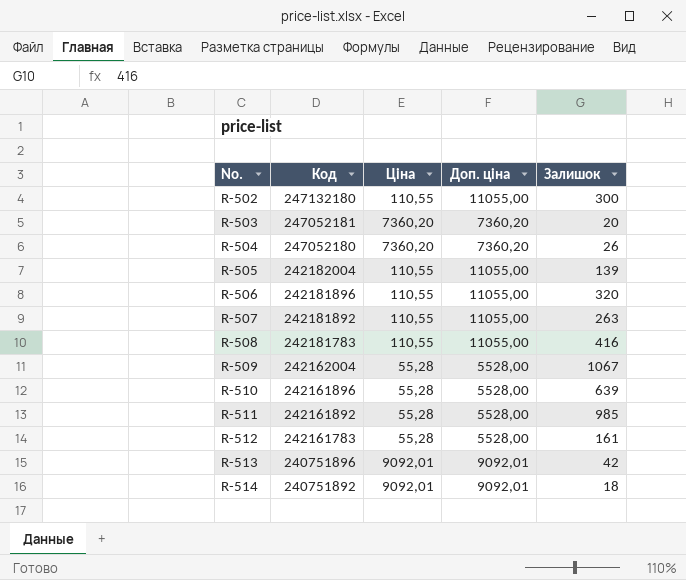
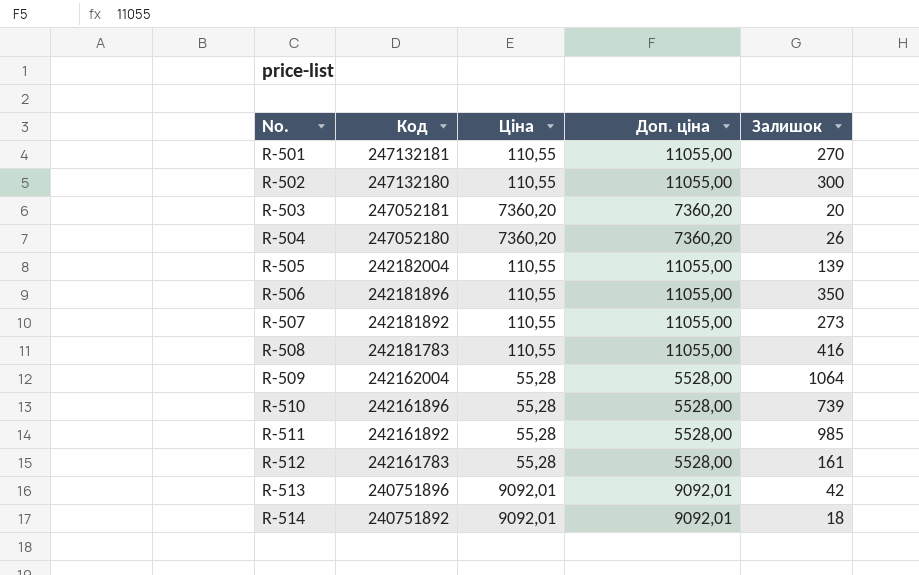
row R-501: none -> 247132181 | 110,55 | 11055,00 | 270
R-506 | Залишок: 320 -> 350
R-507 | Залишок: 263 -> 273
R-509 | Залишок: 1067 -> 1064
R-510 | Залишок: 639 -> 739

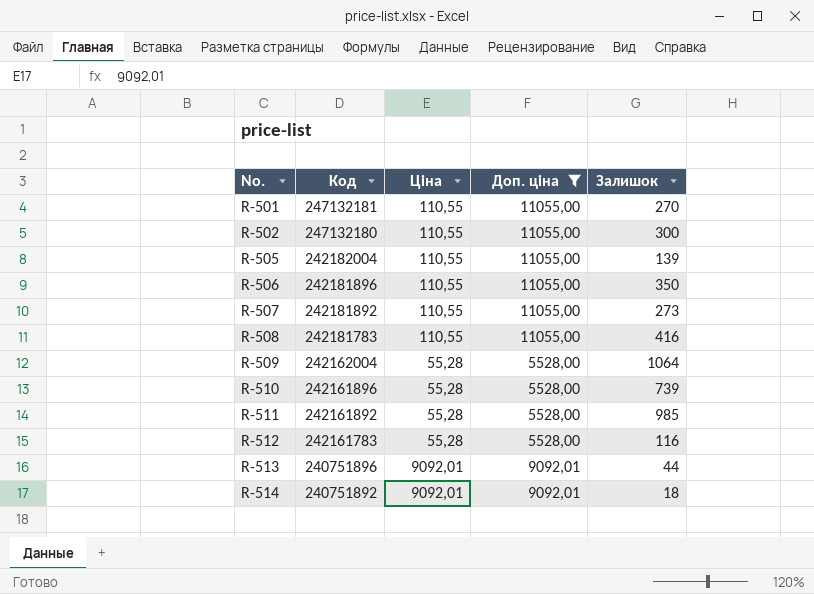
filter: none -> Доп. ціна != 7360,20
R-512 | Залишок: 161 -> 116
R-513 | Залишок: 42 -> 44

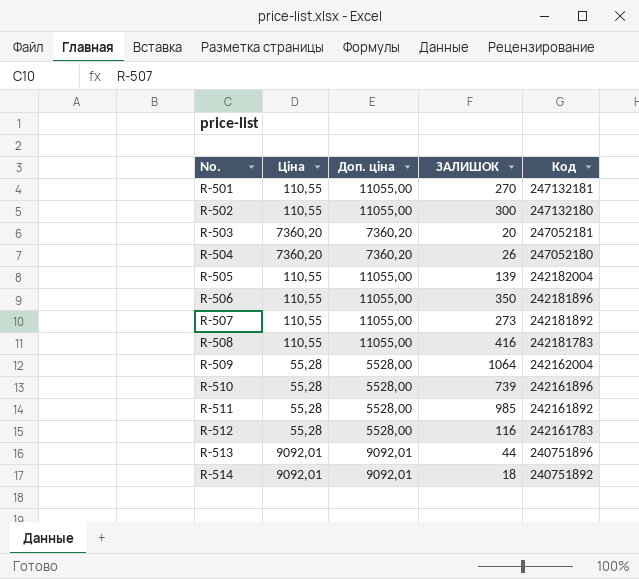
filter: Доп. ціна != 7360,20 -> none
column name: Залишок -> ЗАЛИШОК
column Код | position: 2 -> 5

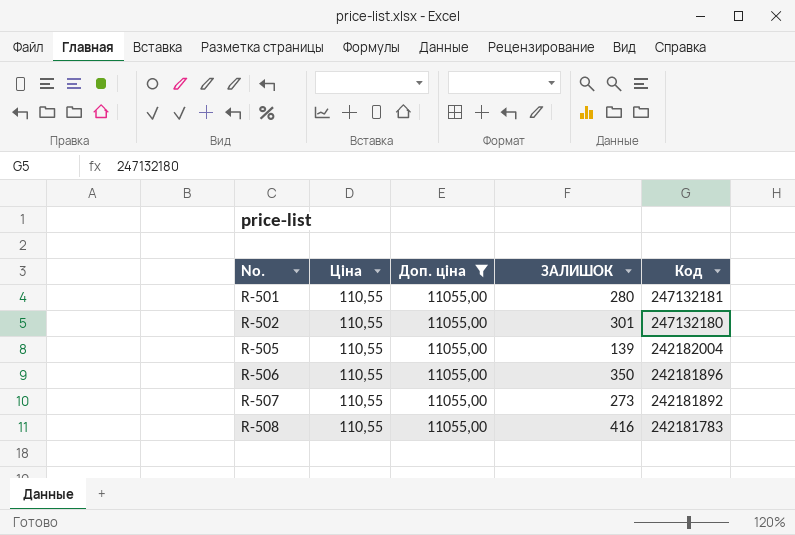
filter: none -> Доп. ціна = 11055,00
R-501 | ЗАЛИШОК: 270 -> 280
R-502 | ЗАЛИШОК: 300 -> 301

